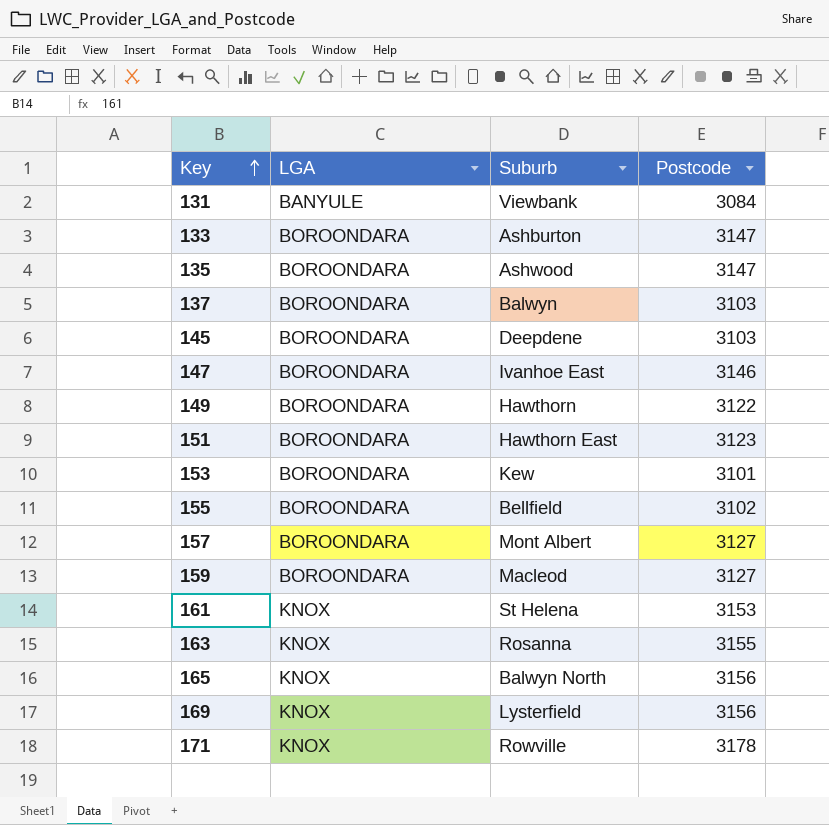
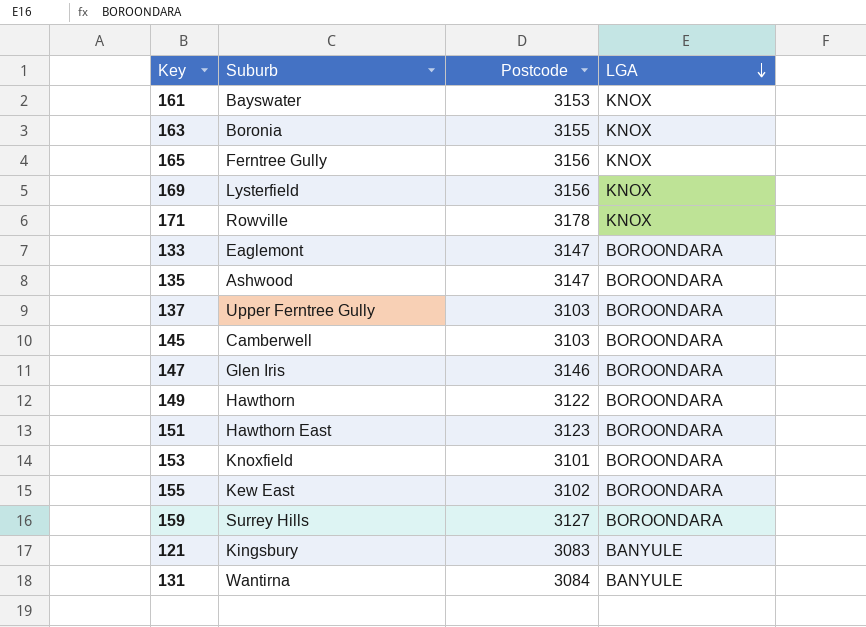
row order: Key ascending -> LGA descending
column LGA | position: 2 -> 4
row 157: BOROONDARA | Mont Albert | 3127 -> none
161 | Suburb: St Helena -> Bayswater
163 | Suburb: Rosanna -> Boronia
165 | Suburb: Balwyn North -> Ferntree Gully
133 | Suburb: Ashburton -> Eaglemont
137 | Suburb: Balwyn -> Upper Ferntree Gully
145 | Suburb: Deepdene -> Camberwell
147 | Suburb: Ivanhoe East -> Glen Iris
153 | Suburb: Kew -> Knoxfield
155 | Suburb: Bellfield -> Kew East
159 | Suburb: Macleod -> Surrey Hills
row 121: none -> Kingsbury | 3083 | BANYULE
131 | Suburb: Viewbank -> Wantirna

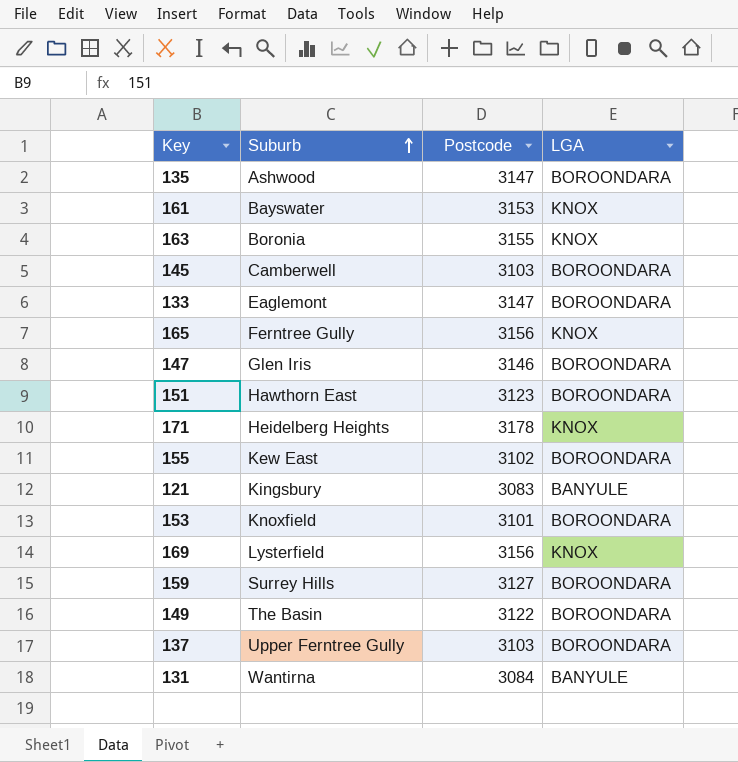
row order: LGA descending -> Suburb ascending
171 | Suburb: Rowville -> Heidelberg Heights
149 | Suburb: Hawthorn -> The Basin

